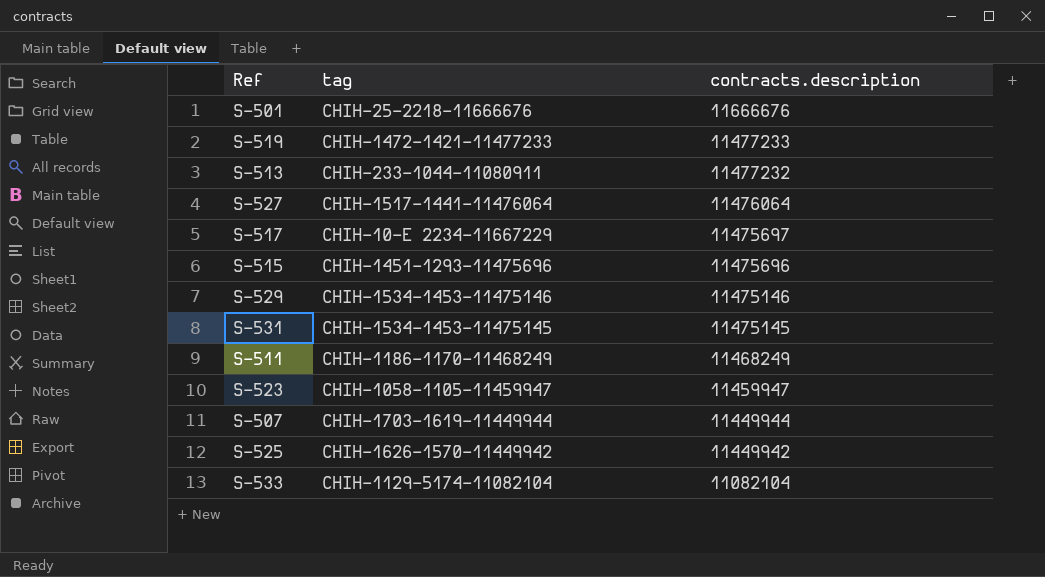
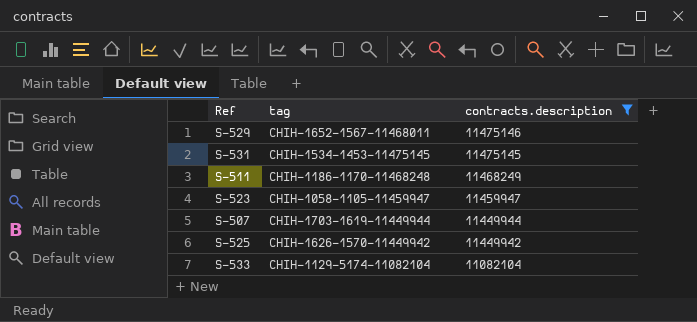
filter: none -> contracts.description <= 11475146
S-529 | tag: CHIH-1534-1453-11475146 -> CHIH-1652-1567-11468011
S-511 | tag: CHIH-1186-1170-11468249 -> CHIH-1186-1170-11468248

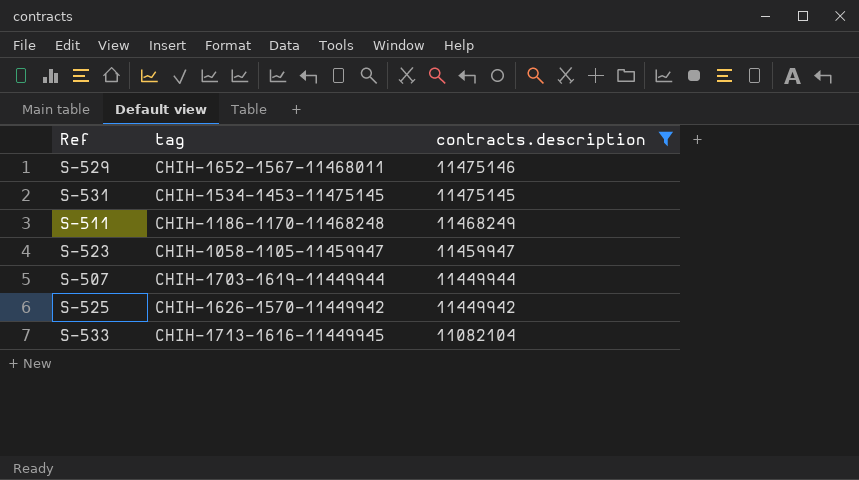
S-533 | tag: CHIH-1129-5174-11082104 -> CHIH-1713-1616-11449945

